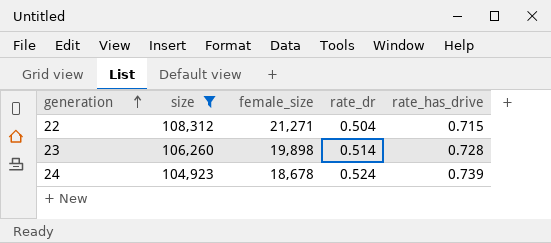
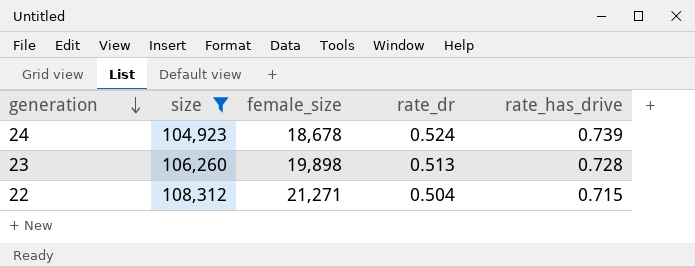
row order: generation ascending -> generation descending
23 | rate_dr: 0.514 -> 0.513

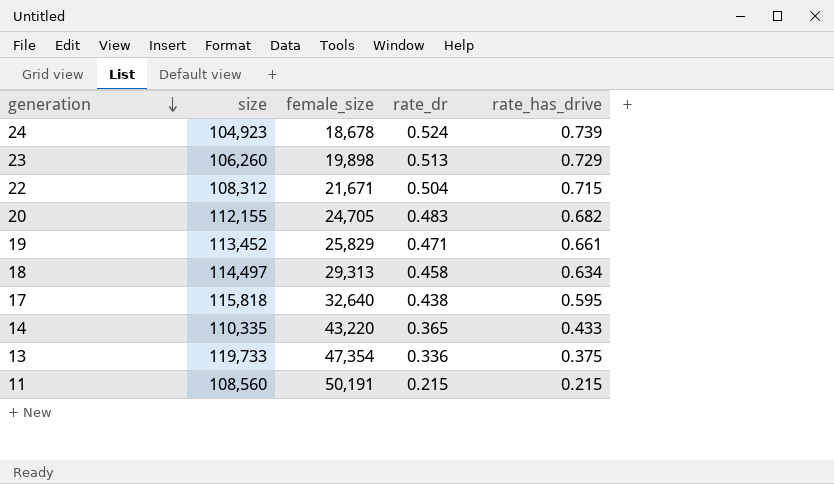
filter: size <= 108,312 -> none
23 | rate_has_drive: 0.728 -> 0.729
22 | female_size: 21,271 -> 21,671

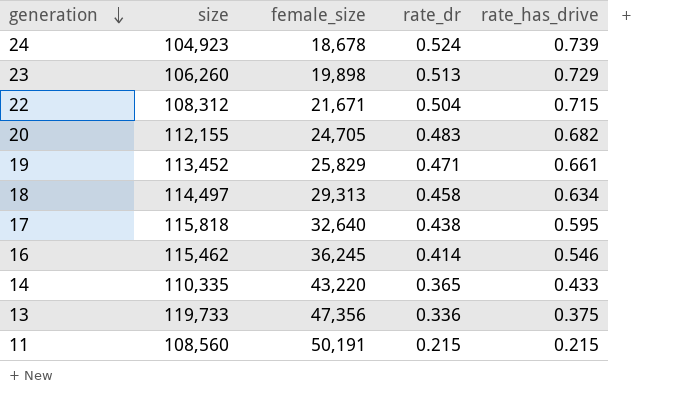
row 16: none -> 115,462 | 36,245 | 0.414 | 0.546
13 | female_size: 47,354 -> 47,356

